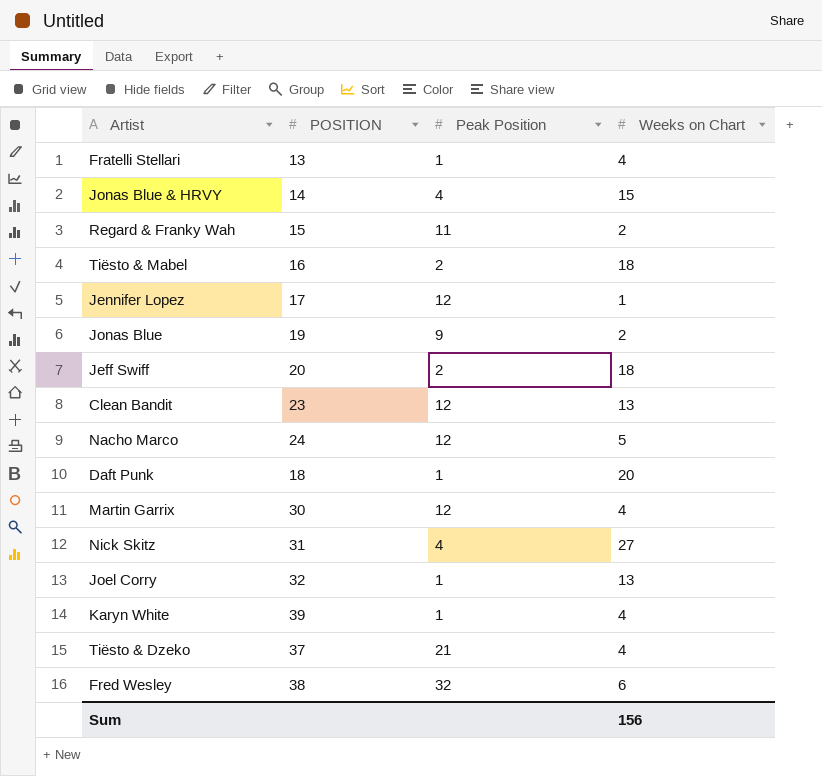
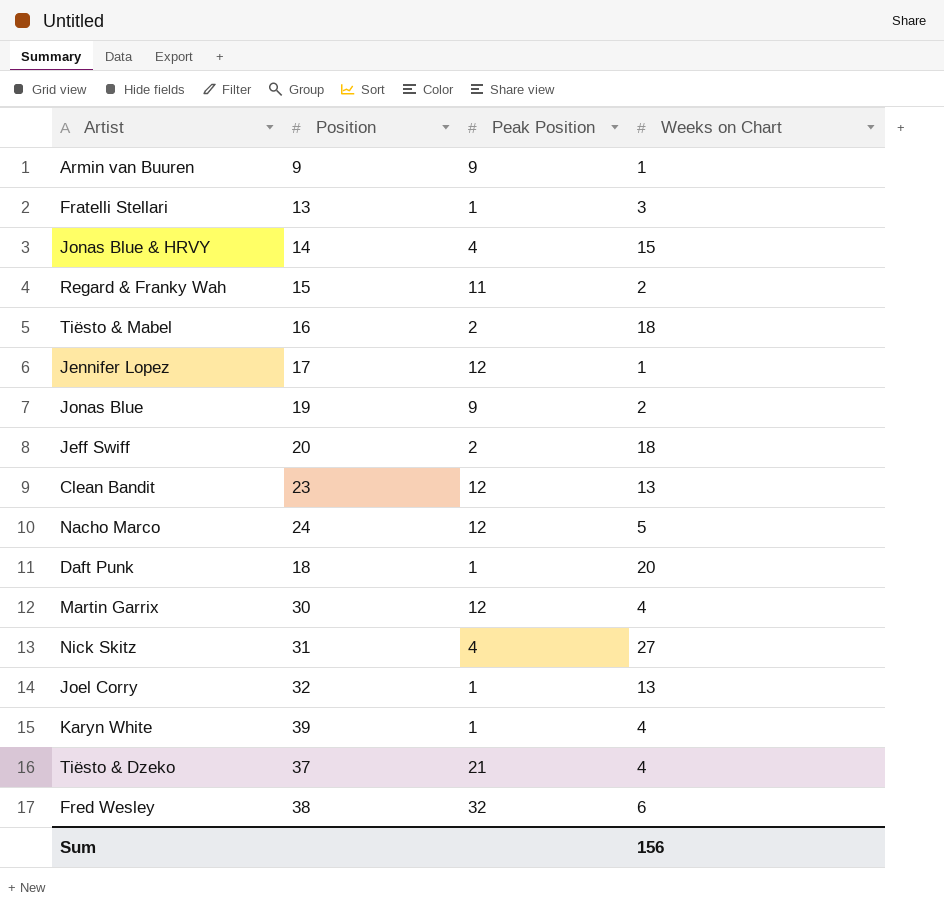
column name: POSITION -> Position
row Armin van Buuren: none -> 9 | 9 | 1
Fratelli Stellari | Weeks on Chart: 4 -> 3

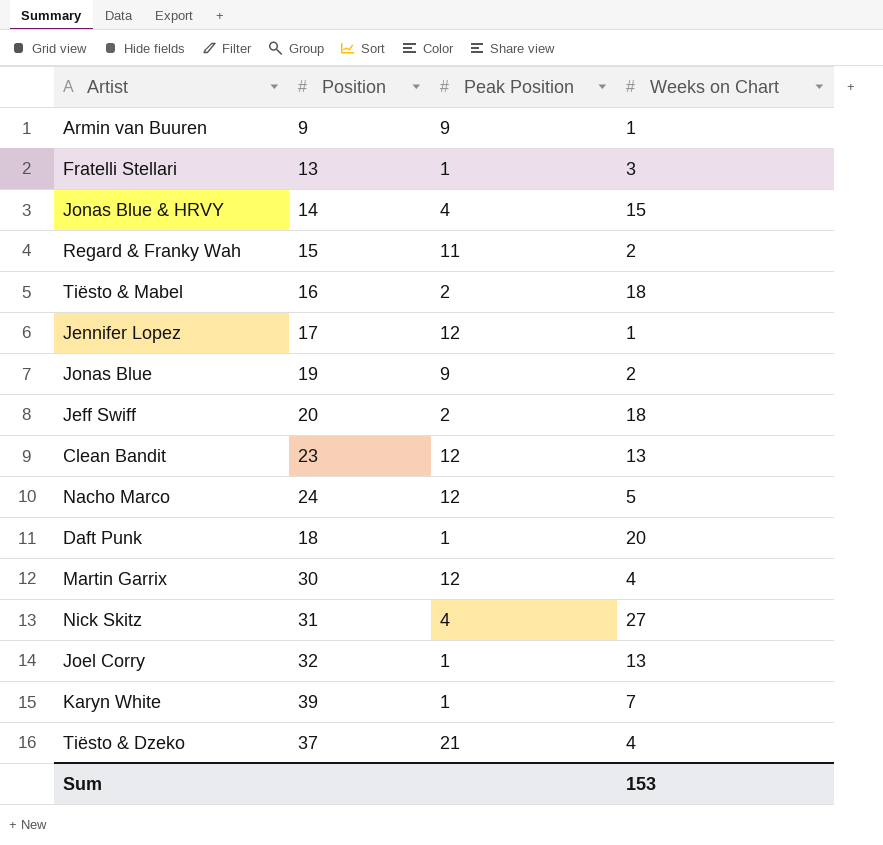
row Fred Wesley: 38 | 32 | 6 -> none
Karyn White | Weeks on Chart: 4 -> 7
Sum | Weeks on Chart: 156 -> 153

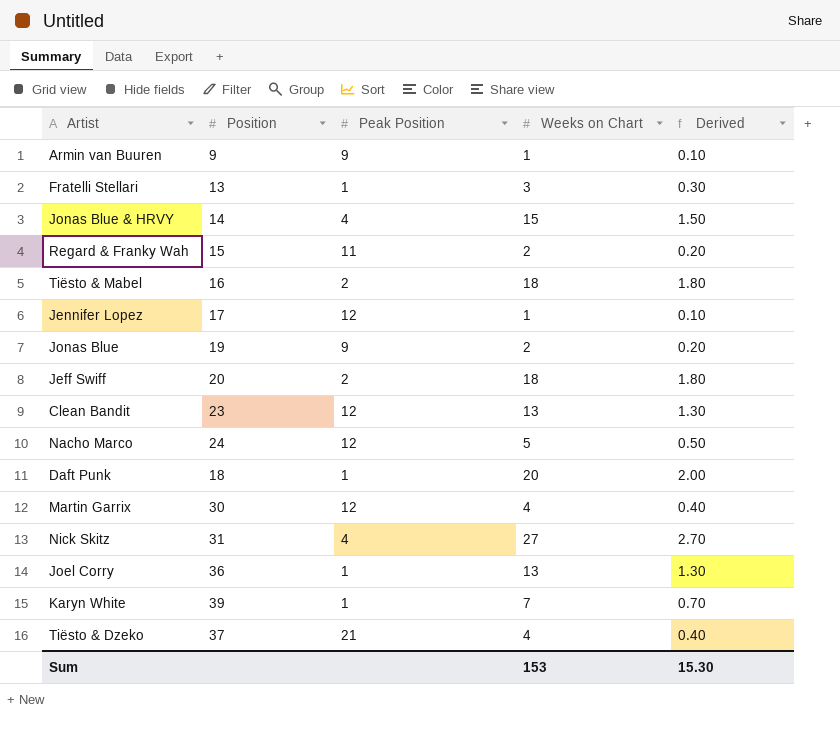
column Derived | formula: none -> [Weeks on Chart] * 0.1
Joel Corry | Position: 32 -> 36

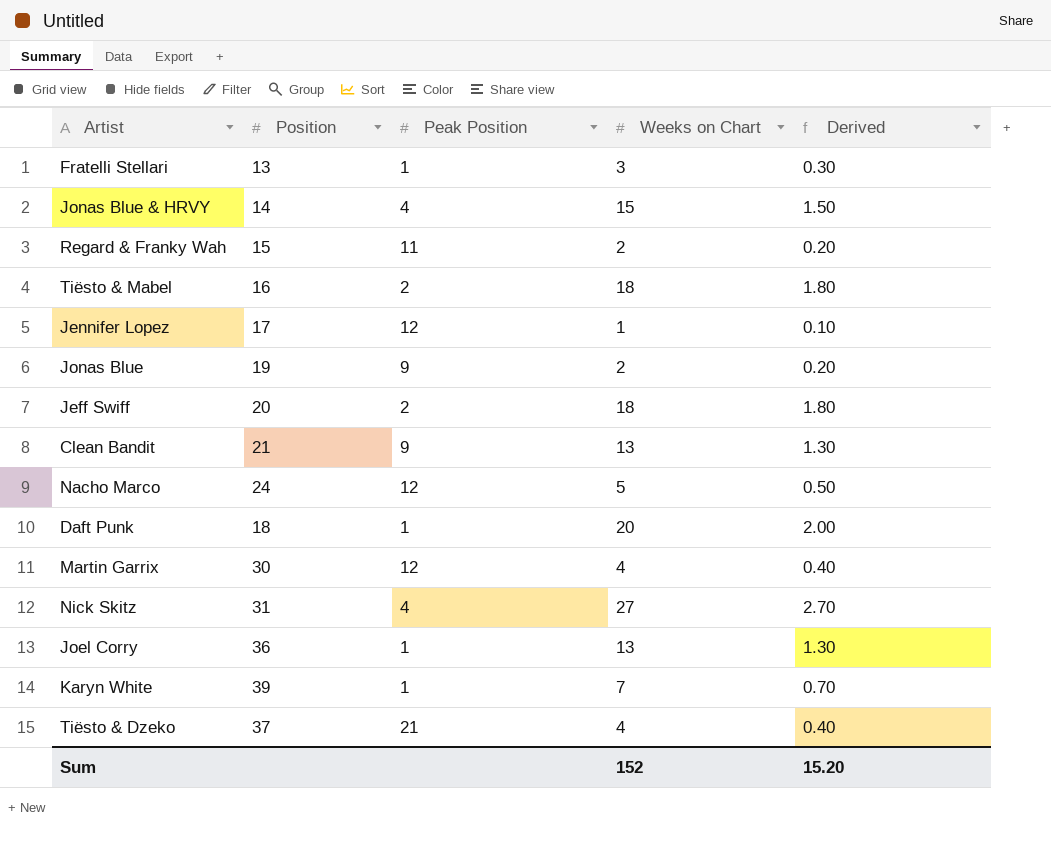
row Armin van Buuren: 9 | 9 | 1 | 0.10 -> none
Clean Bandit | Position: 23 -> 21
Clean Bandit | Peak Position: 12 -> 9
Sum | Weeks on Chart: 153 -> 152
Sum | Derived: 15.30 -> 15.20

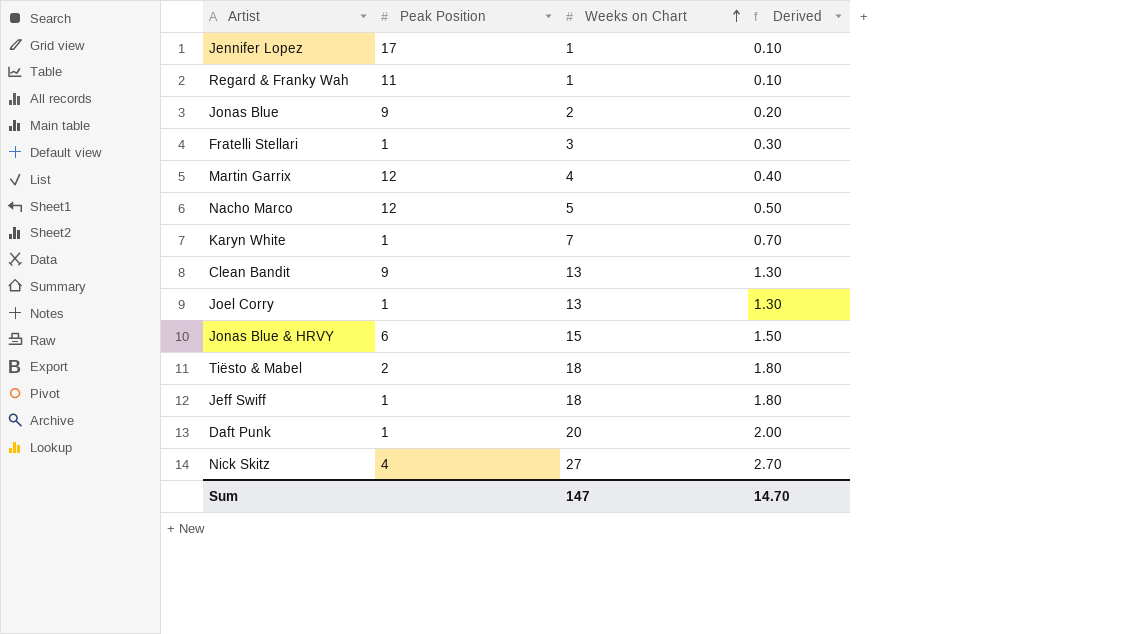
row order: none -> Weeks on Chart ascending
column Position | position: 2 -> none
row Tiësto & Dzeko: 37 | 21 | 4 | 0.40 -> none
Jennifer Lopez | Peak Position: 12 -> 17
Regard & Franky Wah | Weeks on Chart: 2 -> 1
Regard & Franky Wah | Derived: 0.20 -> 0.10
Jonas Blue & HRVY | Peak Position: 4 -> 6
Jeff Swiff | Peak Position: 2 -> 1
Sum | Weeks on Chart: 152 -> 147
Sum | Derived: 15.20 -> 14.70

